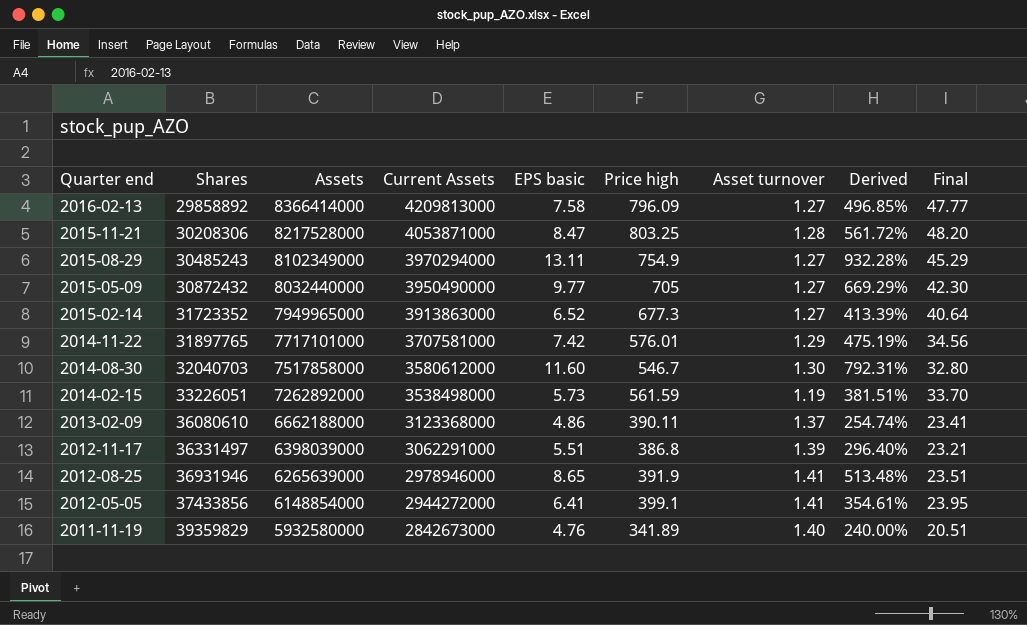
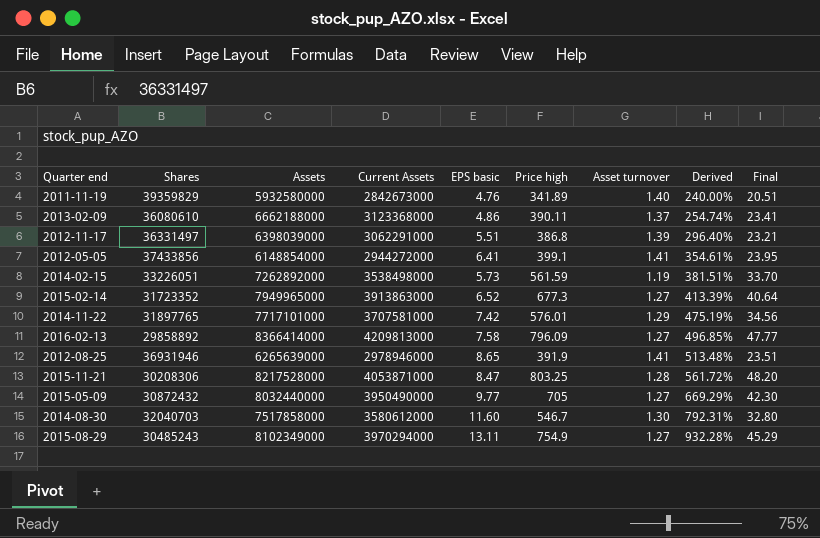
row order: Quarter end descending -> Derived ascending

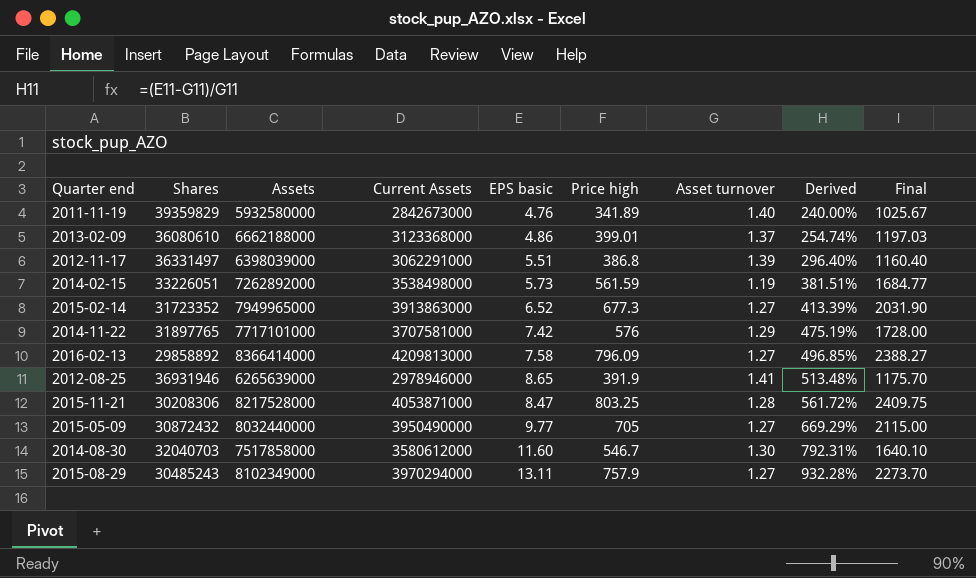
column Final | formula: [Price high] * 0.06 -> [Price high] * 3
row 2012-05-05: 37433856 | 6148854000 | 2944272000 | 6.41 | 399.1 | 1.41 | 354.61% | 23.95 -> none
2013-02-09 | Price high: 390.11 -> 399.01
2014-11-22 | Price high: 576.01 -> 576
2015-08-29 | Price high: 754.9 -> 757.9

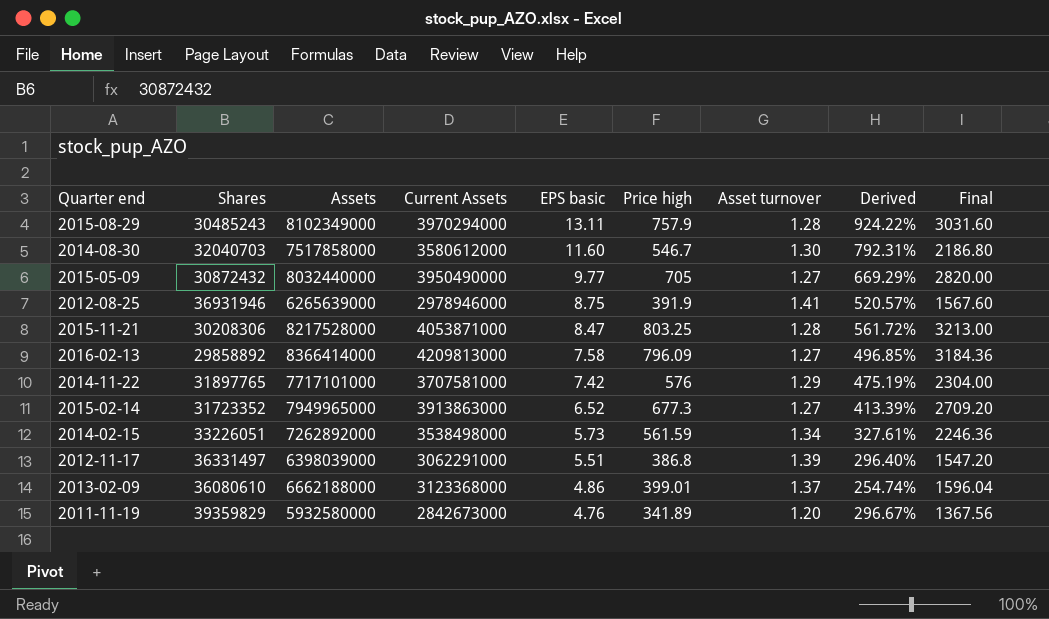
row order: Derived ascending -> EPS basic descending
column Final | formula: [Price high] * 3 -> [Price high] * 4
2015-08-29 | Asset turnover: 1.27 -> 1.28
2015-08-29 | Derived: 932.28% -> 924.22%
2012-08-25 | EPS basic: 8.65 -> 8.75
2012-08-25 | Derived: 513.48% -> 520.57%
2014-02-15 | Asset turnover: 1.19 -> 1.34
2014-02-15 | Derived: 381.51% -> 327.61%
2011-11-19 | Asset turnover: 1.40 -> 1.20
2011-11-19 | Derived: 240.00% -> 296.67%

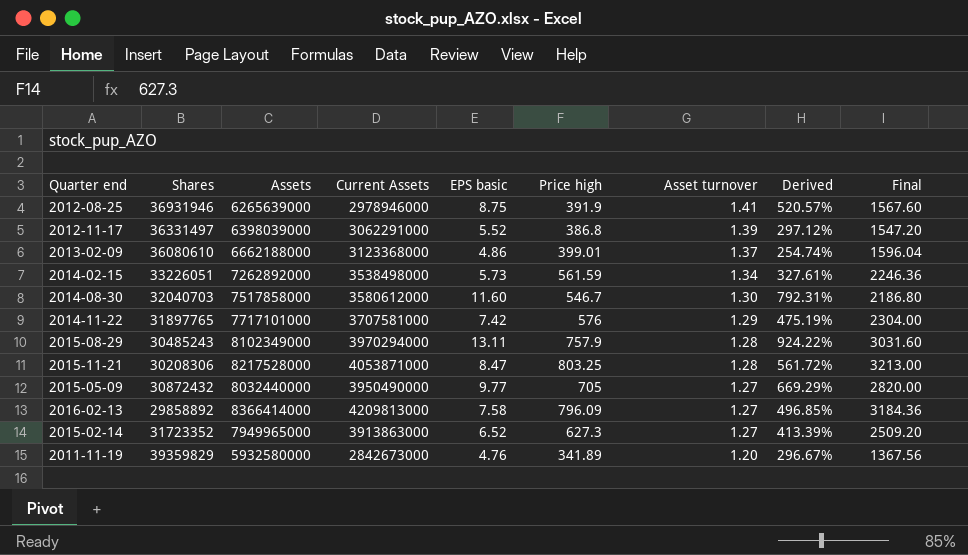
row order: EPS basic descending -> Asset turnover descending
2012-11-17 | EPS basic: 5.51 -> 5.52
2012-11-17 | Derived: 296.40% -> 297.12%
2015-02-14 | Price high: 677.3 -> 627.3
2015-02-14 | Final: 2709.20 -> 2509.20

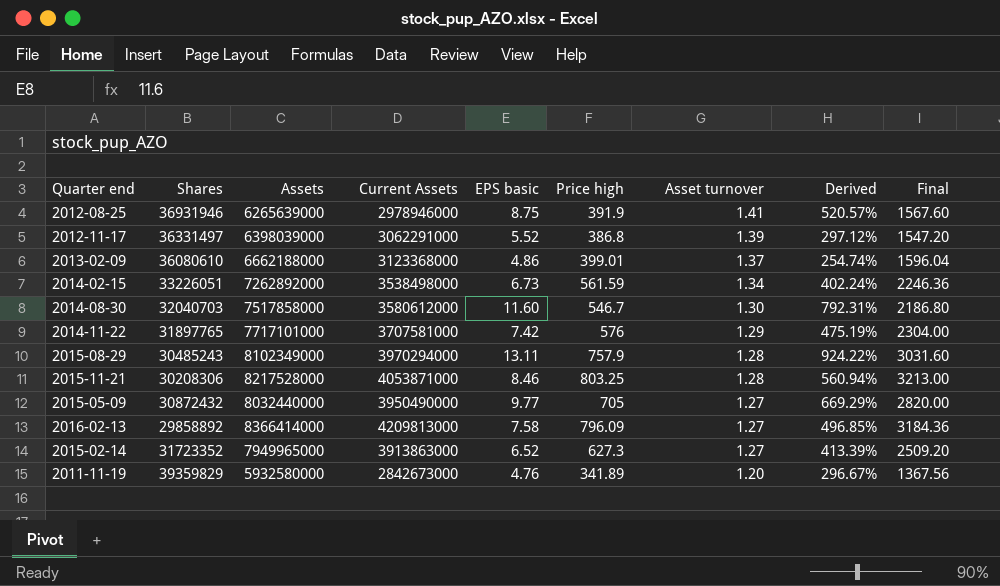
2014-02-15 | EPS basic: 5.73 -> 6.73
2014-02-15 | Derived: 327.61% -> 402.24%
2015-11-21 | EPS basic: 8.47 -> 8.46
2015-11-21 | Derived: 561.72% -> 560.94%

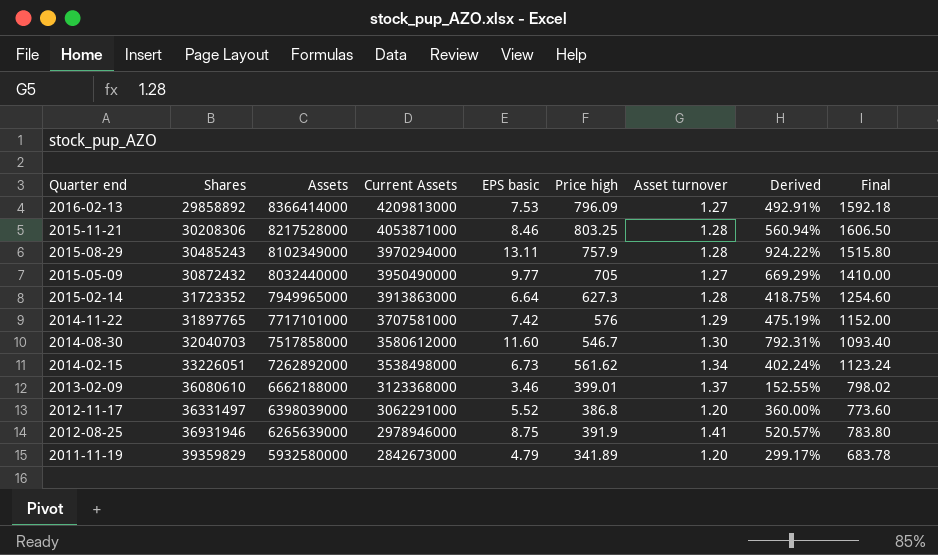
row order: Asset turnover descending -> Quarter end descending
column Final | formula: [Price high] * 4 -> [Price high] * 2
2016-02-13 | EPS basic: 7.58 -> 7.53
2016-02-13 | Derived: 496.85% -> 492.91%
2015-02-14 | EPS basic: 6.52 -> 6.64
2015-02-14 | Asset turnover: 1.27 -> 1.28
2015-02-14 | Derived: 413.39% -> 418.75%
2014-02-15 | Price high: 561.59 -> 561.62
2013-02-09 | EPS basic: 4.86 -> 3.46
2013-02-09 | Derived: 254.74% -> 152.55%
2012-11-17 | Asset turnover: 1.39 -> 1.20
2012-11-17 | Derived: 297.12% -> 360.00%
2011-11-19 | EPS basic: 4.76 -> 4.79
2011-11-19 | Derived: 296.67% -> 299.17%

